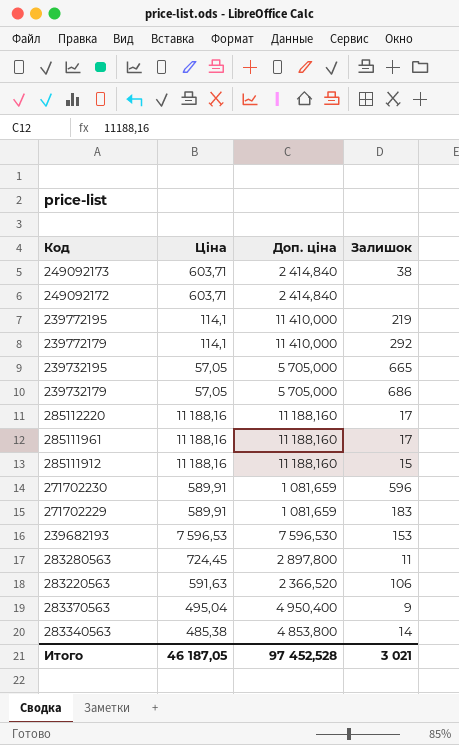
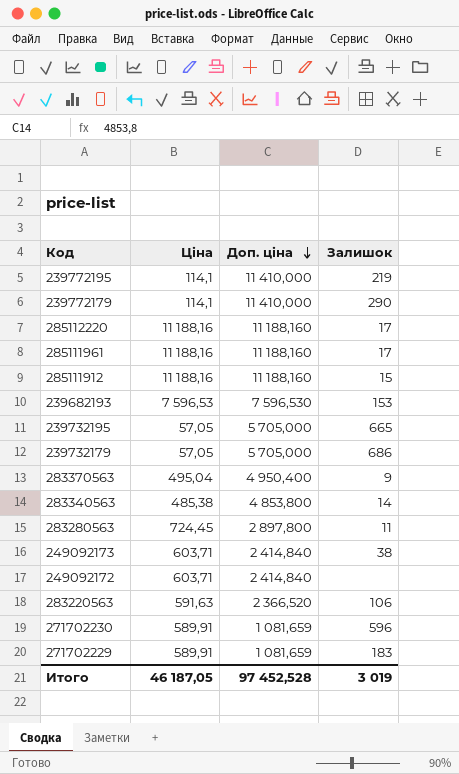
row order: none -> Доп. ціна descending
239772179 | Залишок: 292 -> 290
Итого | Залишок: 3 021 -> 3 019

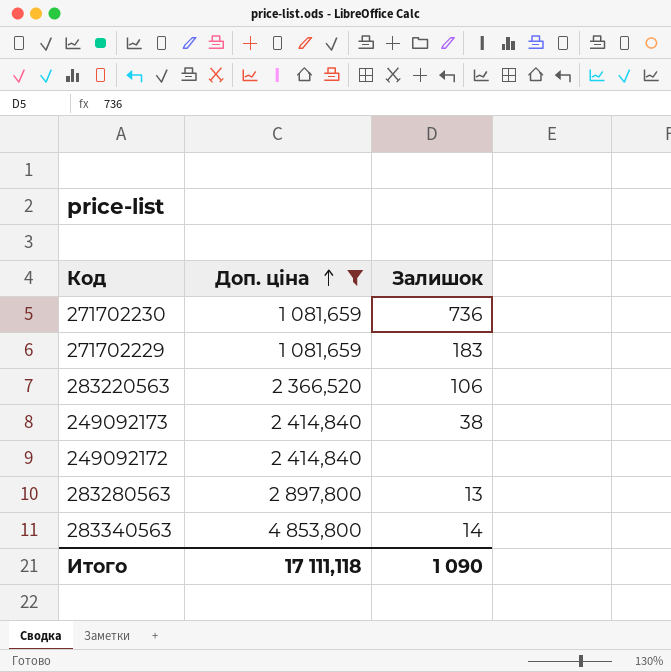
filter: none -> Доп. ціна <= 4 853,800
row order: Доп. ціна descending -> Доп. ціна ascending
column Ціна | position: 2 -> none
271702230 | Залишок: 596 -> 736
283280563 | Залишок: 11 -> 13
Итого | Доп. ціна: 97 452,528 -> 17 111,118
Итого | Залишок: 3 019 -> 1 090

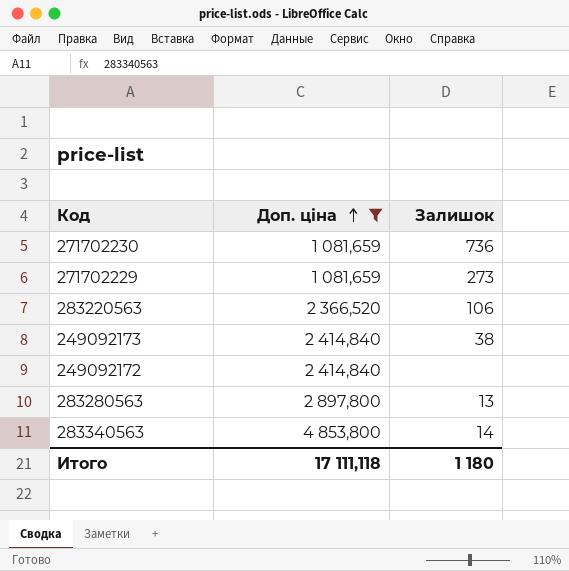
271702229 | Залишок: 183 -> 273
Итого | Залишок: 1 090 -> 1 180

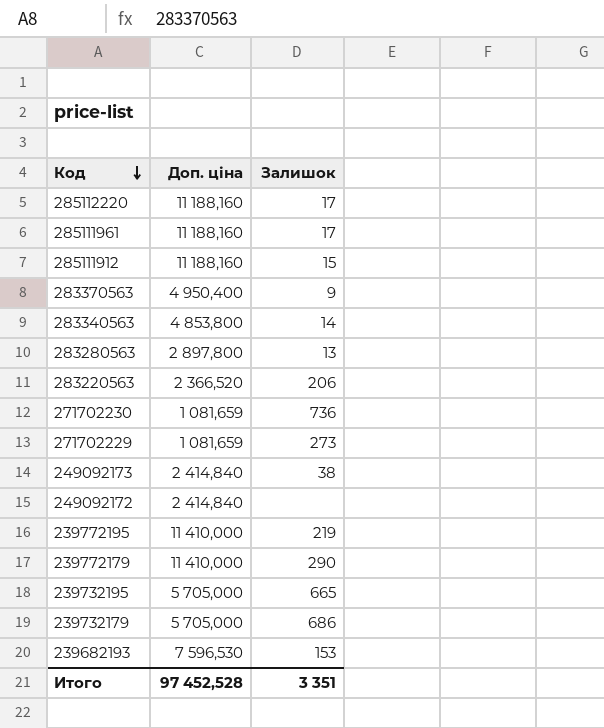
filter: Доп. ціна <= 4 853,800 -> none
row order: Доп. ціна ascending -> Код descending
283220563 | Залишок: 106 -> 206
Итого | Доп. ціна: 17 111,118 -> 97 452,528
Итого | Залишок: 1 180 -> 3 351

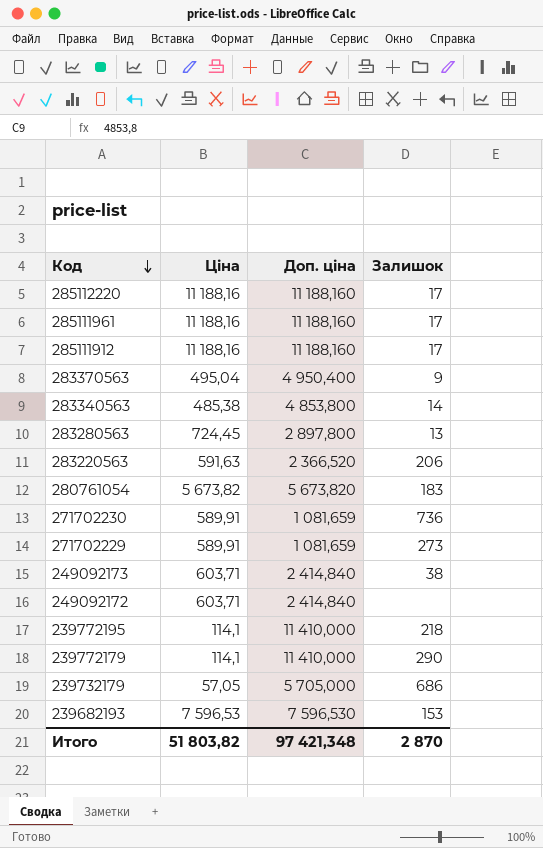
column Ціна | position: none -> 2
row 239732195: 5 705,000 | 665 -> none
285111912 | Залишок: 15 -> 17
row 280761054: none -> 5 673,82 | 5 673,820 | 183
239772195 | Залишок: 219 -> 218
Итого | Доп. ціна: 97 452,528 -> 97 421,348
Итого | Залишок: 3 351 -> 2 870

